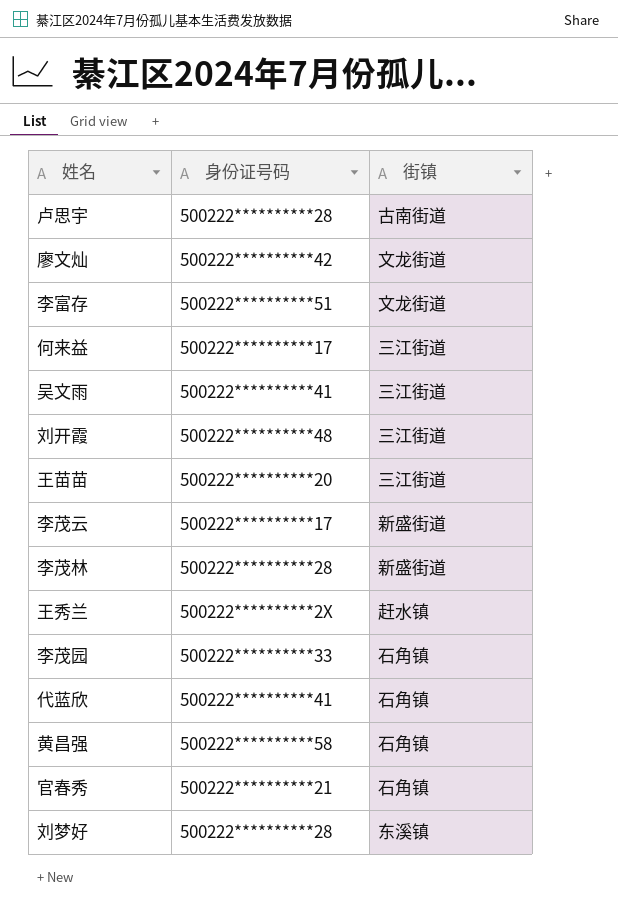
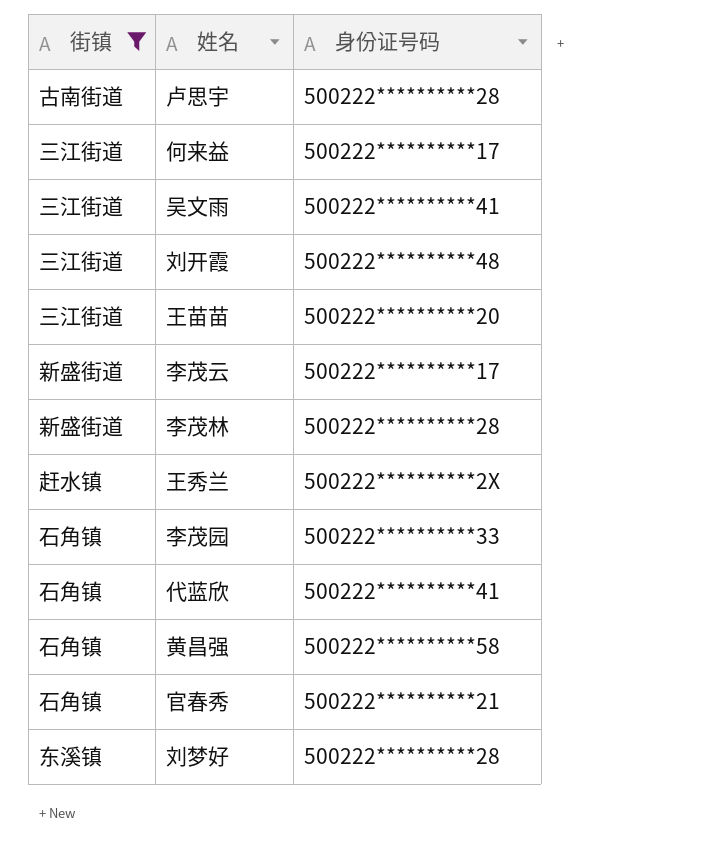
filter: none -> 街镇 != 文龙街道
column 街镇 | position: 3 -> 1

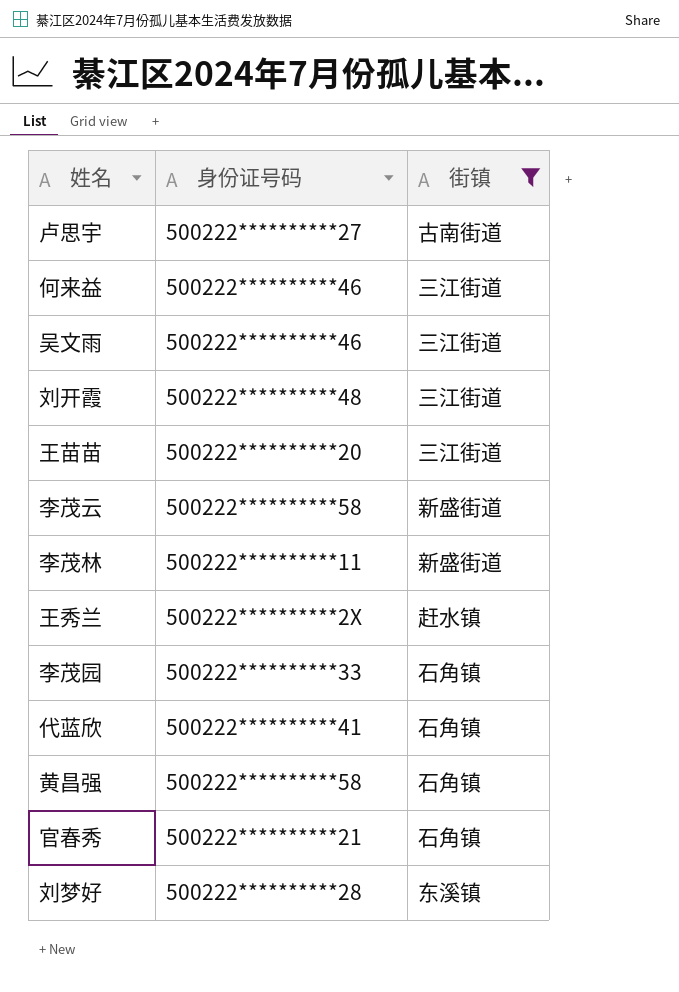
column 街镇 | position: 1 -> 3
卢思宇 | 身份证号码: 500222**********28 -> 500222**********27
何来益 | 身份证号码: 500222**********17 -> 500222**********46
吴文雨 | 身份证号码: 500222**********41 -> 500222**********46
李茂云 | 身份证号码: 500222**********17 -> 500222**********58
李茂林 | 身份证号码: 500222**********28 -> 500222**********11

